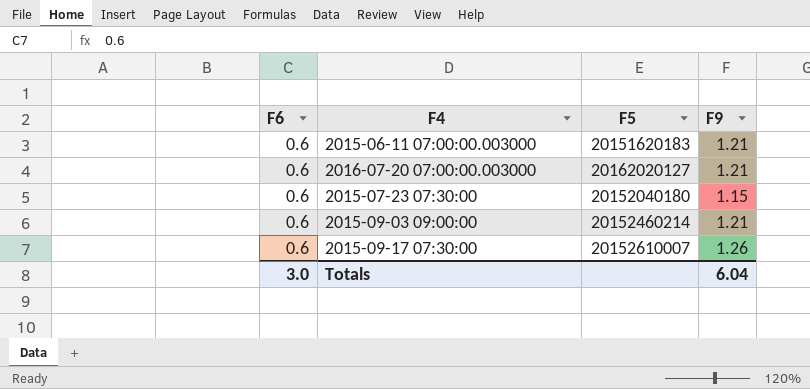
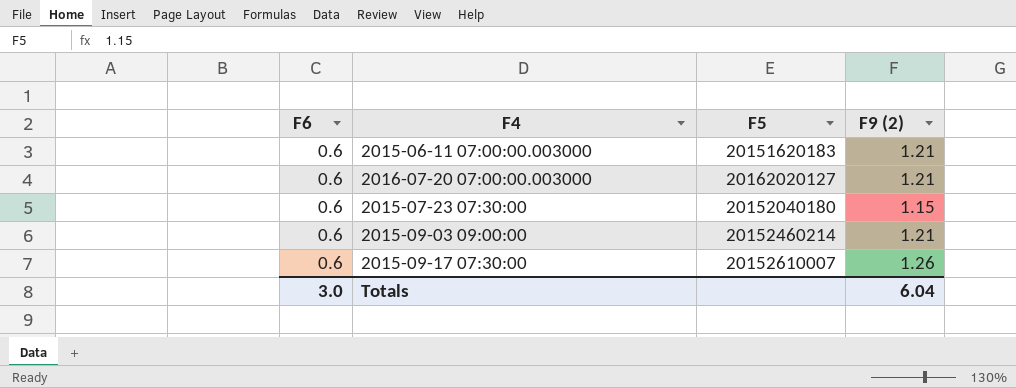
column name: F9 -> F9 (2)

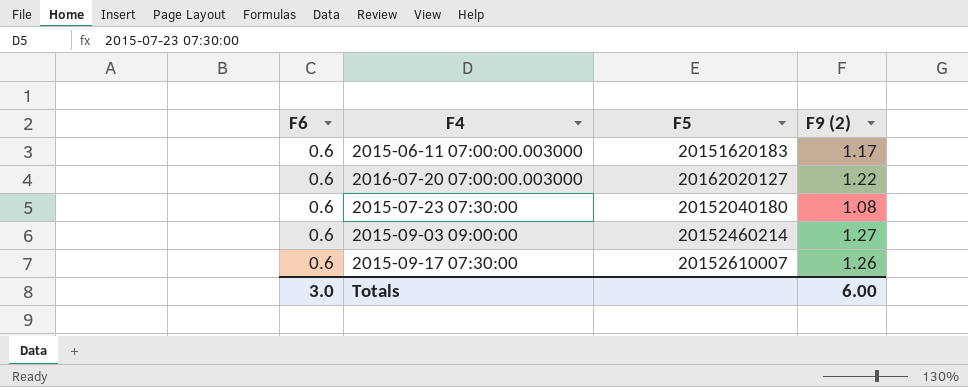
2015-06-11 07:00:00.003000 | F9 (2): 1.21 -> 1.17
2016-07-20 07:00:00.003000 | F9 (2): 1.21 -> 1.22
2015-07-23 07:30:00 | F9 (2): 1.15 -> 1.08
2015-09-03 09:00:00 | F9 (2): 1.21 -> 1.27
Totals | F9 (2): 6.04 -> 6.00

